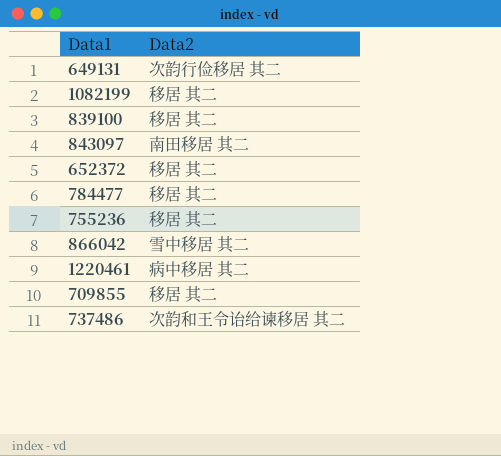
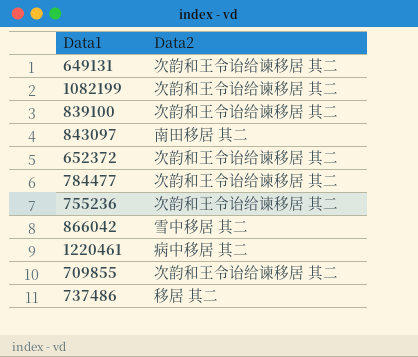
649131 | Data2: 次韵行俭移居 其二 -> 次韵和王令诒给谏移居 其二
1082199 | Data2: 移居 其二 -> 次韵和王令诒给谏移居 其二
839100 | Data2: 移居 其二 -> 次韵和王令诒给谏移居 其二
652372 | Data2: 移居 其二 -> 次韵和王令诒给谏移居 其二
784477 | Data2: 移居 其二 -> 次韵和王令诒给谏移居 其二
755236 | Data2: 移居 其二 -> 次韵和王令诒给谏移居 其二
709855 | Data2: 移居 其二 -> 次韵和王令诒给谏移居 其二
737486 | Data2: 次韵和王令诒给谏移居 其二 -> 移居 其二

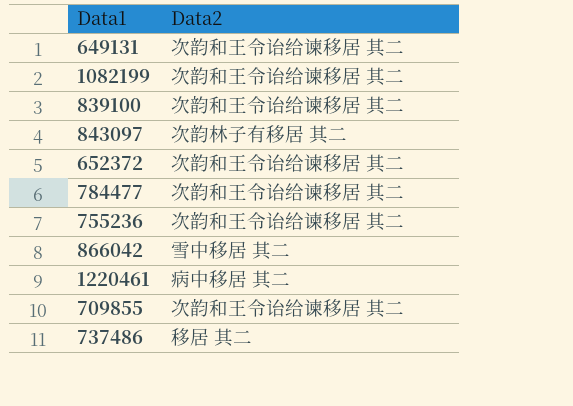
843097 | Data2: 南田移居 其二 -> 次韵林子有移居 其二

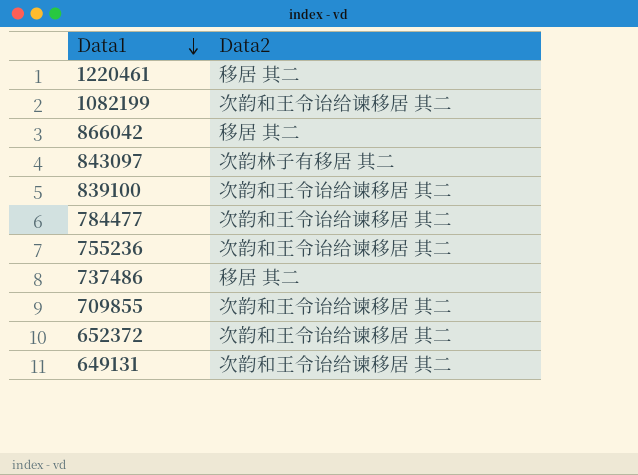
row order: none -> Data1 descending
1220461 | Data2: 病中移居 其二 -> 移居 其二
866042 | Data2: 雪中移居 其二 -> 移居 其二

